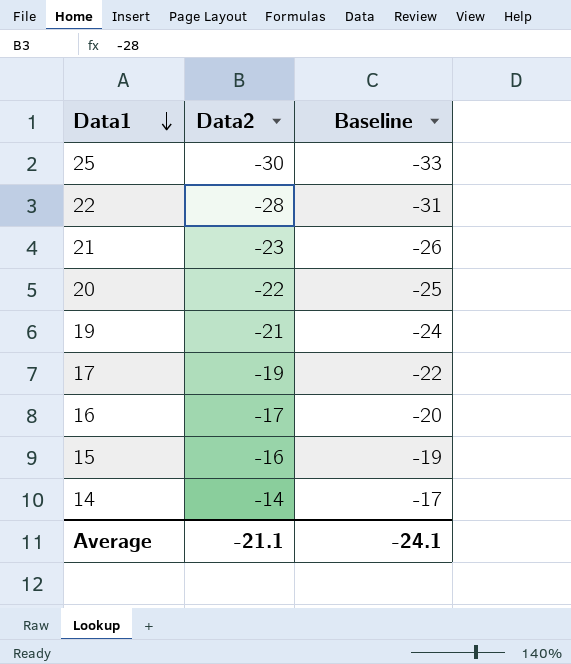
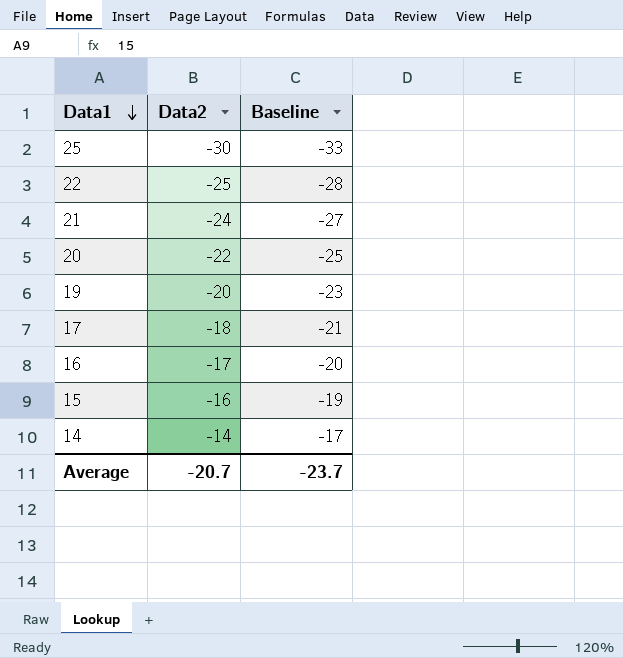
22 | Data2: -28 -> -25
22 | Baseline: -31 -> -28
21 | Data2: -23 -> -24
21 | Baseline: -26 -> -27
19 | Data2: -21 -> -20
19 | Baseline: -24 -> -23
17 | Data2: -19 -> -18
17 | Baseline: -22 -> -21
Average | Data2: -21.1 -> -20.7
Average | Baseline: -24.1 -> -23.7

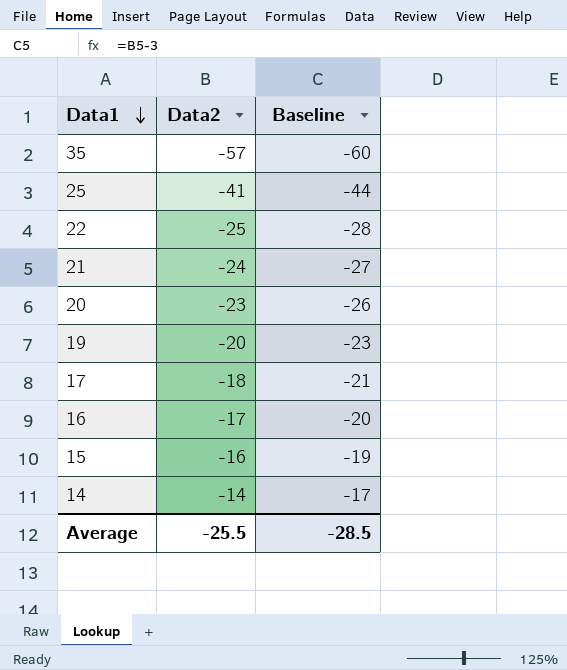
row 35: none -> -57 | -60
25 | Data2: -30 -> -41
25 | Baseline: -33 -> -44
20 | Data2: -22 -> -23
20 | Baseline: -25 -> -26
Average | Data2: -20.7 -> -25.5
Average | Baseline: -23.7 -> -28.5

